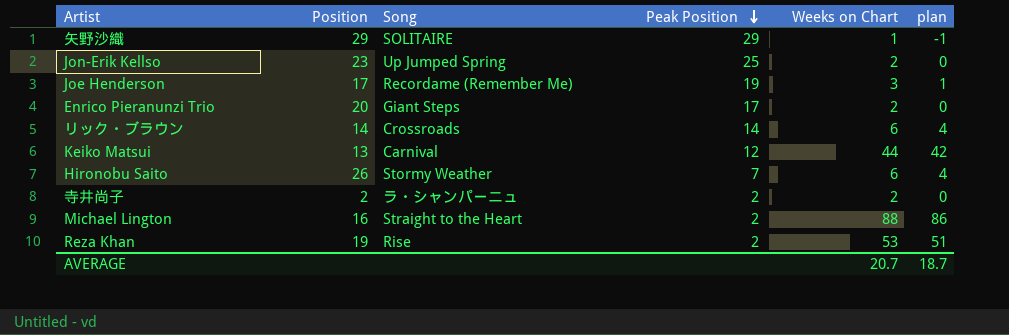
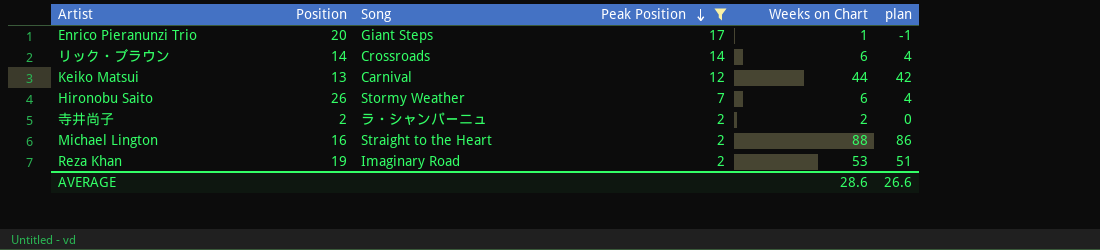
filter: none -> Peak Position <= 17
Enrico Pieranunzi Trio | Weeks on Chart: 2 -> 1
Enrico Pieranunzi Trio | plan: 0 -> -1
Reza Khan | Song: Rise -> Imaginary Road
AVERAGE | Weeks on Chart: 20.7 -> 28.6
AVERAGE | plan: 18.7 -> 26.6

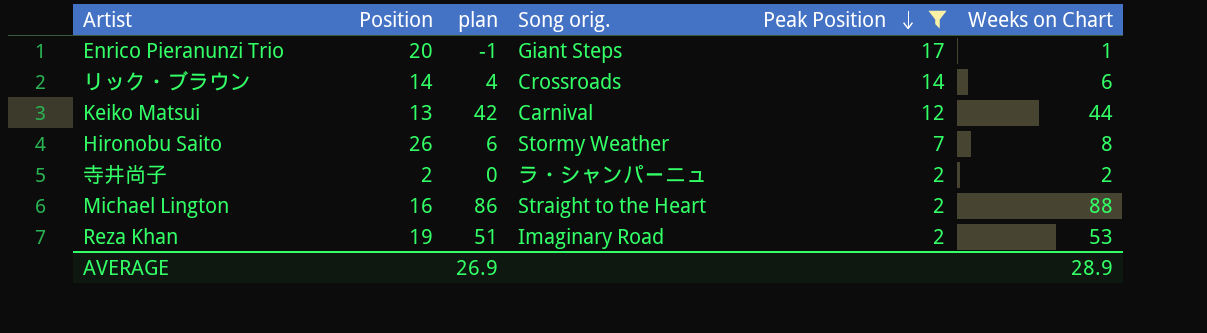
column plan | position: 6 -> 3
column name: Song -> Song orig.
Hironobu Saito | plan: 4 -> 6
Hironobu Saito | Weeks on Chart: 6 -> 8
AVERAGE | plan: 26.6 -> 26.9
AVERAGE | Weeks on Chart: 28.6 -> 28.9

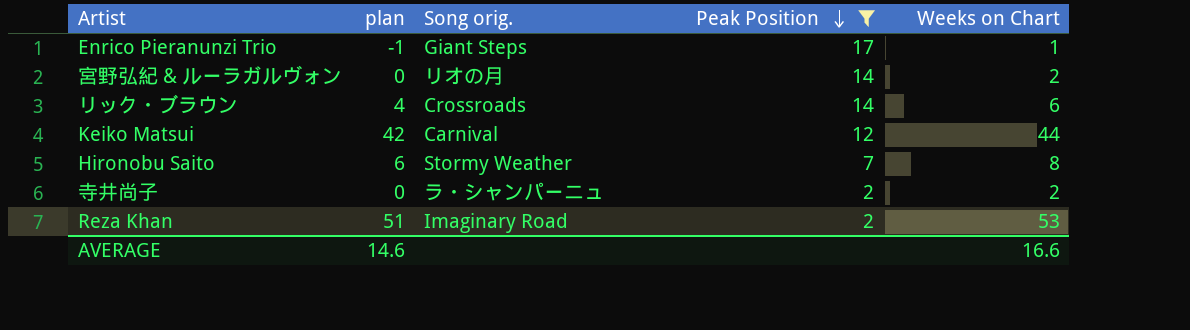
column Position | position: 2 -> none
row Michael Lington: 16 | 86 | Straight to the Heart | 2 | 88 -> none
row 宮野弘紀 & ルーラガルヴォン: none -> 0 | リオの月 | 14 | 2
AVERAGE | plan: 26.9 -> 14.6
AVERAGE | Weeks on Chart: 28.9 -> 16.6

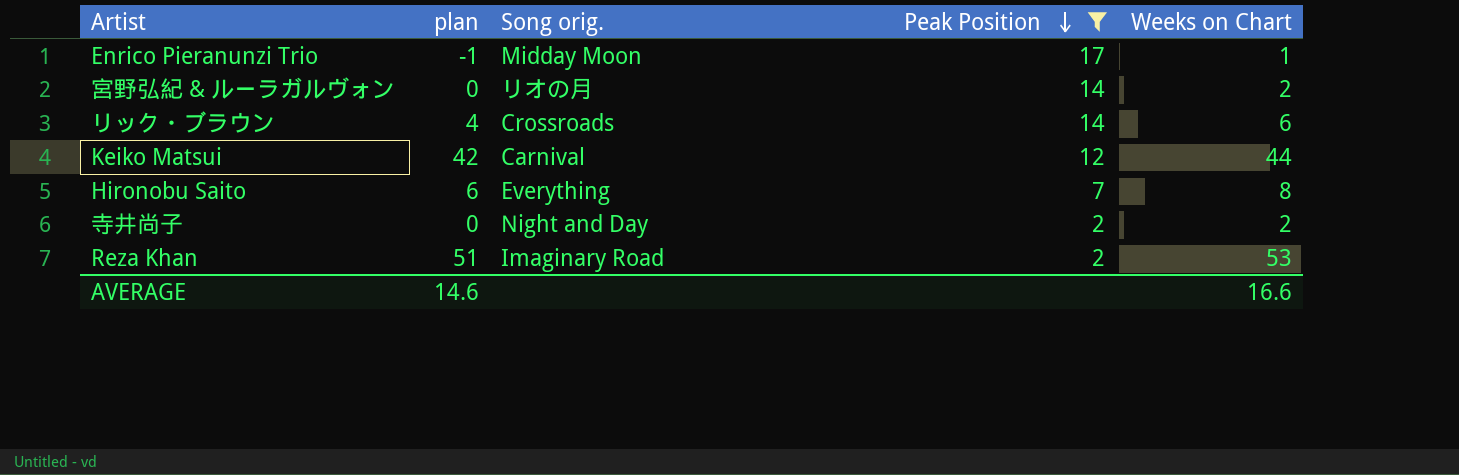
Enrico Pieranunzi Trio | Song orig.: Giant Steps -> Midday Moon
Hironobu Saito | Song orig.: Stormy Weather -> Everything
寺井尚子 | Song orig.: ラ・シャンパーニュ -> Night and Day

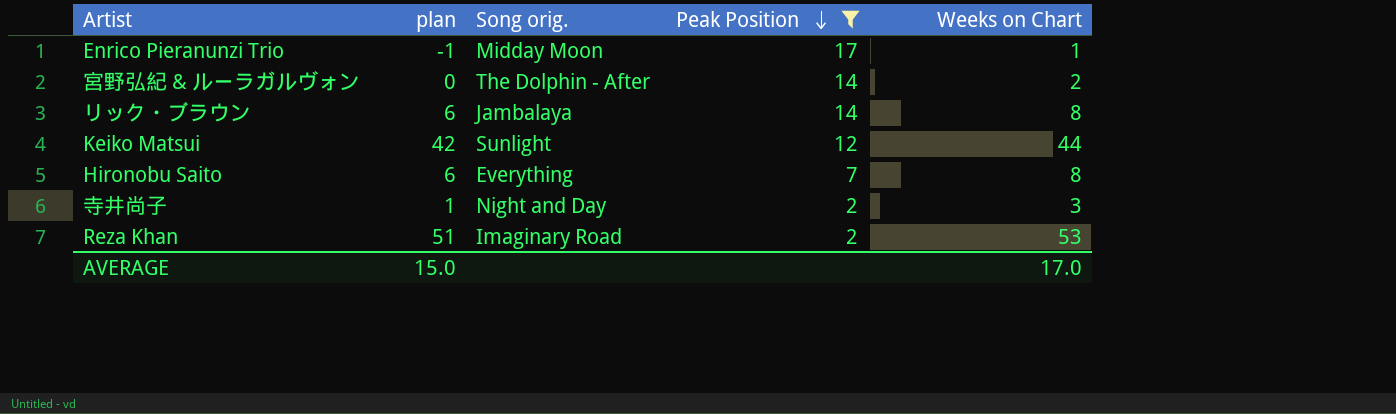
宮野弘紀 & ルーラガルヴォン | Song orig.: リオの月 -> The Dolphin - After
リック・ブラウン | plan: 4 -> 6
リック・ブラウン | Song orig.: Crossroads -> Jambalaya
リック・ブラウン | Weeks on Chart: 6 -> 8
Keiko Matsui | Song orig.: Carnival -> Sunlight
寺井尚子 | plan: 0 -> 1
寺井尚子 | Weeks on Chart: 2 -> 3
AVERAGE | plan: 14.6 -> 15.0
AVERAGE | Weeks on Chart: 16.6 -> 17.0

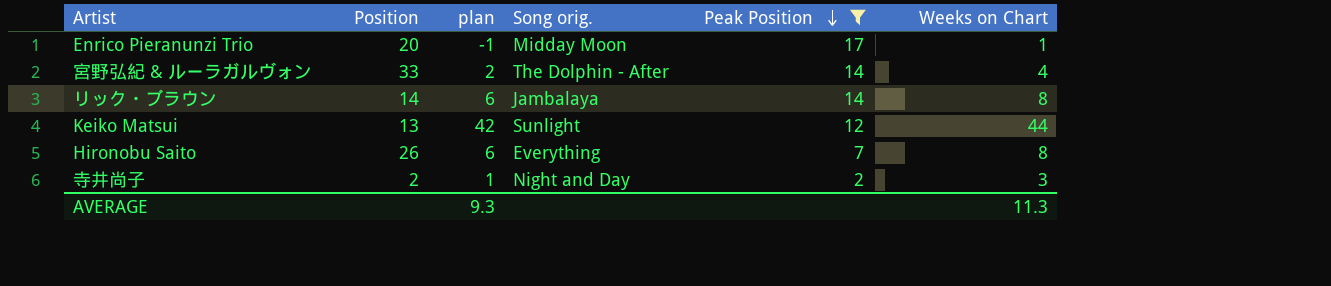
column Position | position: none -> 2
row Reza Khan: 51 | Imaginary Road | 2 | 53 -> none
宮野弘紀 & ルーラガルヴォン | plan: 0 -> 2
宮野弘紀 & ルーラガルヴォン | Weeks on Chart: 2 -> 4
AVERAGE | plan: 15.0 -> 9.3
AVERAGE | Weeks on Chart: 17.0 -> 11.3

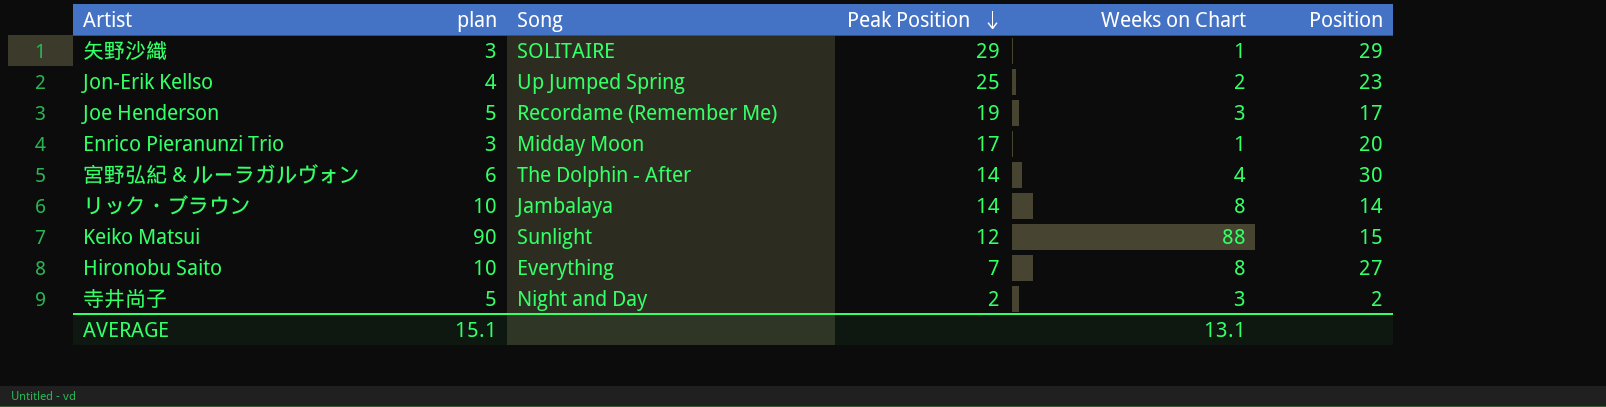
filter: Peak Position <= 17 -> none
column plan | formula: [Weeks on Chart] - 2 -> [Weeks on Chart] + 2
column name: Song orig. -> Song
column Position | position: 2 -> 6
宮野弘紀 & ルーラガルヴォン | Position: 33 -> 30
Keiko Matsui | Weeks on Chart: 44 -> 88
Keiko Matsui | Position: 13 -> 15
Hironobu Saito | Position: 26 -> 27
AVERAGE | plan: 9.3 -> 15.1
AVERAGE | Weeks on Chart: 11.3 -> 13.1

